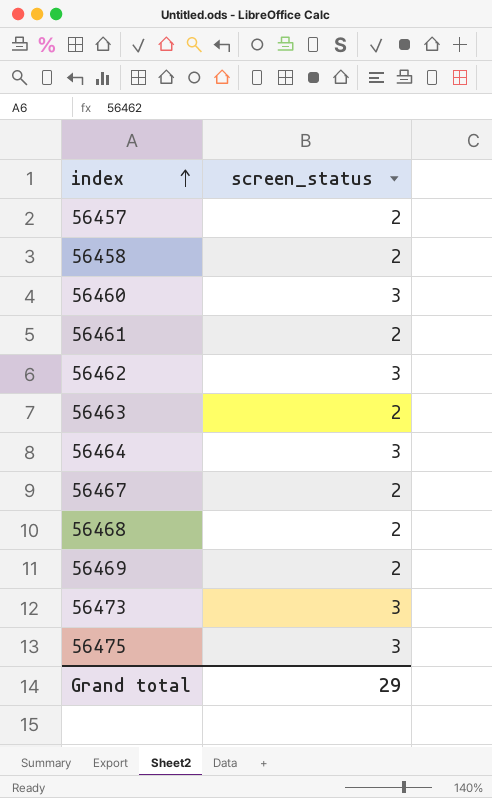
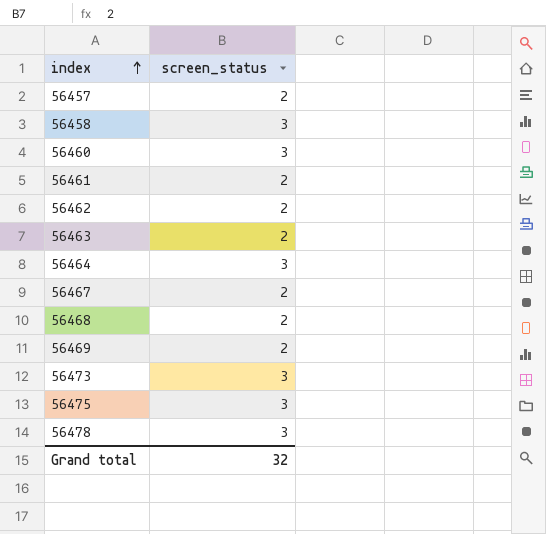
56458 | screen_status: 2 -> 3
56462 | screen_status: 3 -> 2
row 56478: none -> 3
Grand total | screen_status: 29 -> 32

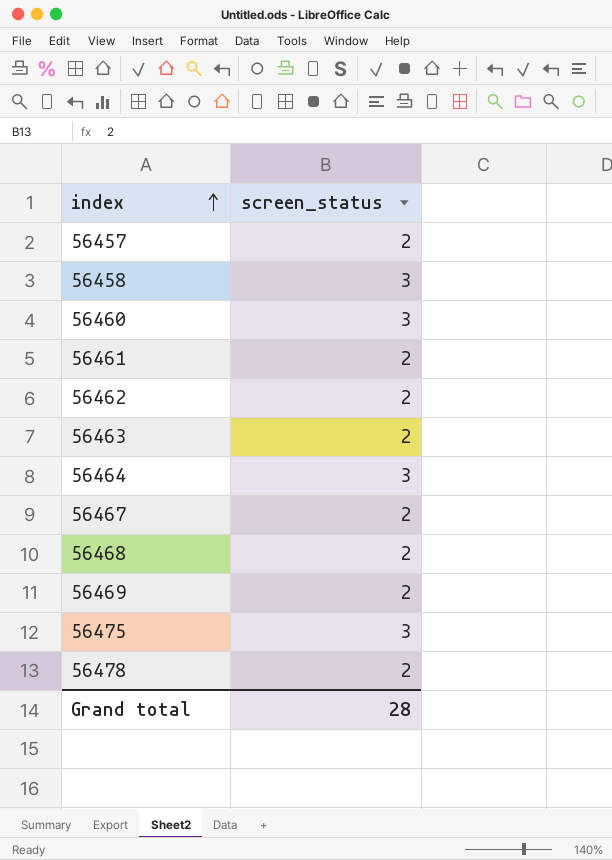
row 56473: 3 -> none
56478 | screen_status: 3 -> 2
Grand total | screen_status: 32 -> 28

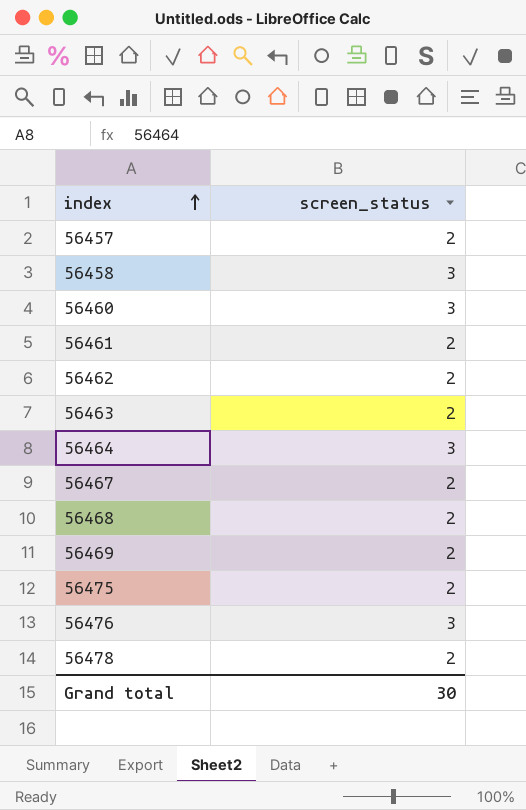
56475 | screen_status: 3 -> 2
row 56476: none -> 3
Grand total | screen_status: 28 -> 30

